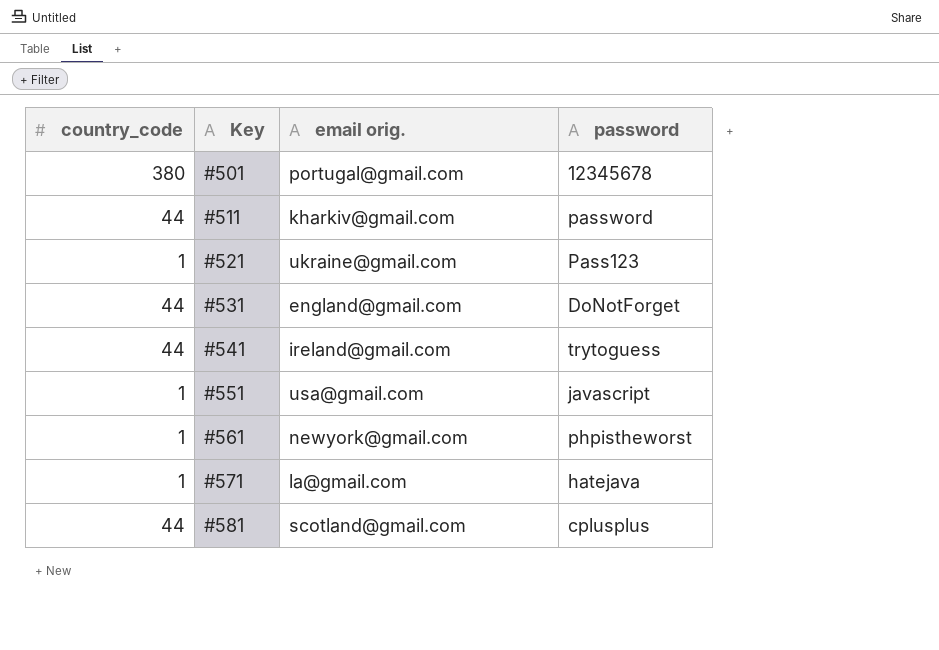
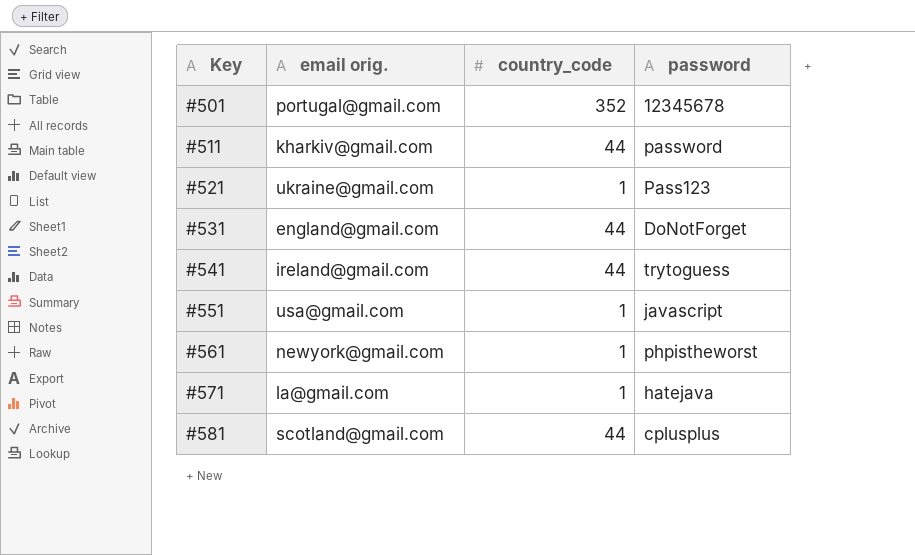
column country_code | position: 1 -> 3
#501 | country_code: 380 -> 352

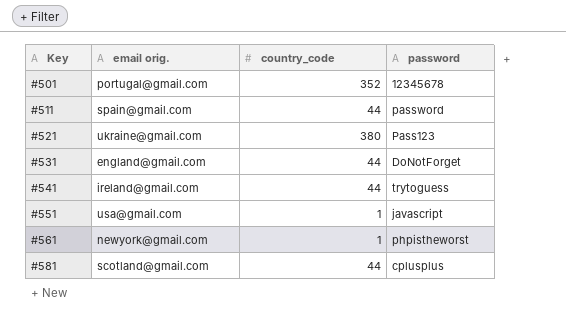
row #571: la@gmail.com | 1 | hatejava -> none
#511 | email orig.: kharkiv@gmail.com -> spain@gmail.com
#521 | country_code: 1 -> 380

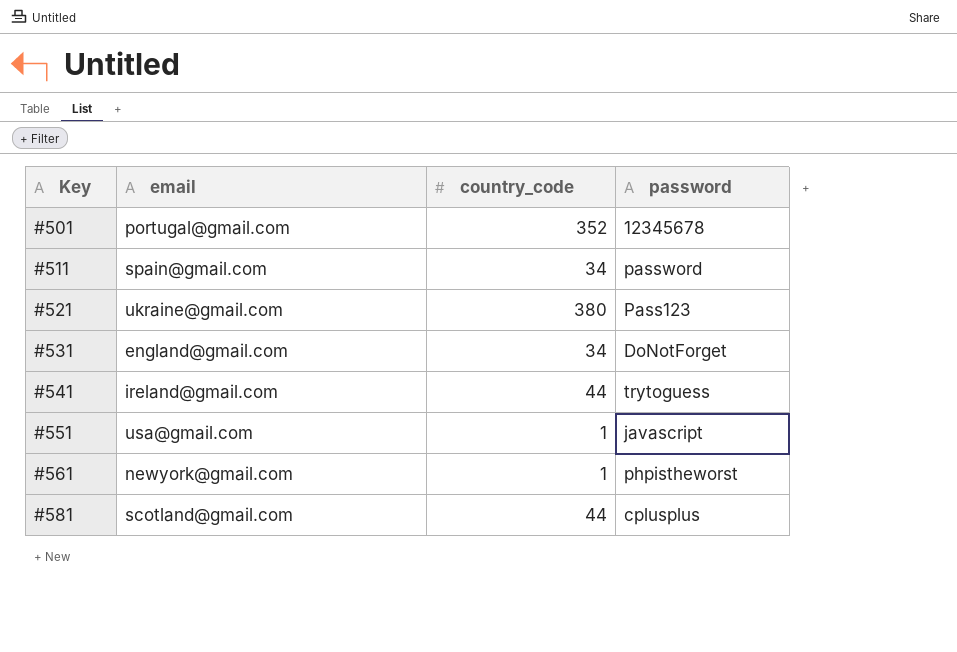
column name: email orig. -> email
#511 | country_code: 44 -> 34
#531 | country_code: 44 -> 34

